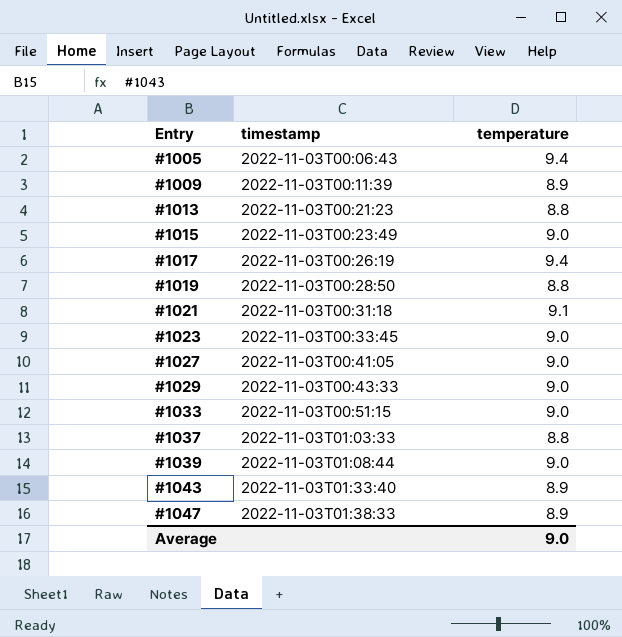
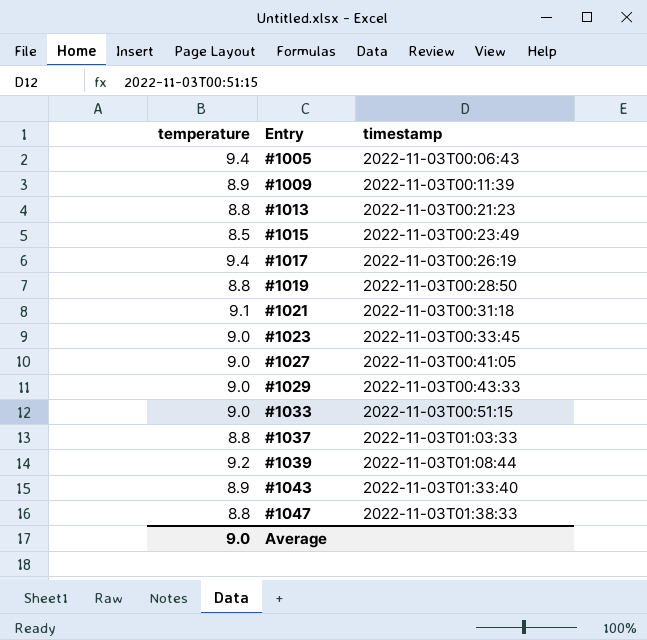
column temperature | position: 3 -> 1
#1015 | temperature: 9.0 -> 8.5
#1039 | temperature: 9.0 -> 9.2
#1047 | temperature: 8.9 -> 8.8

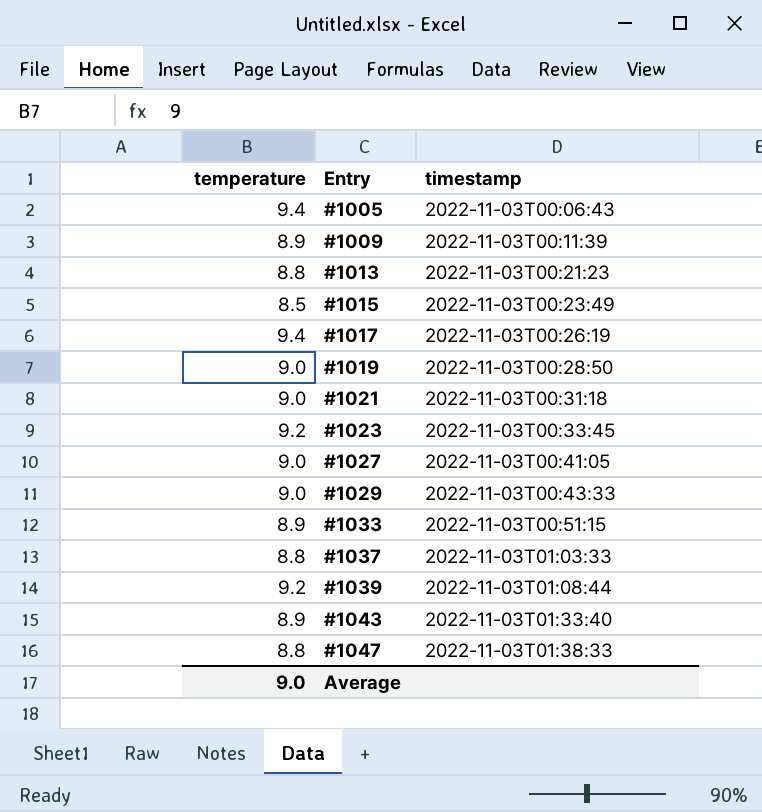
#1019 | temperature: 8.8 -> 9.0
#1021 | temperature: 9.1 -> 9.0
#1023 | temperature: 9.0 -> 9.2
#1033 | temperature: 9.0 -> 8.9

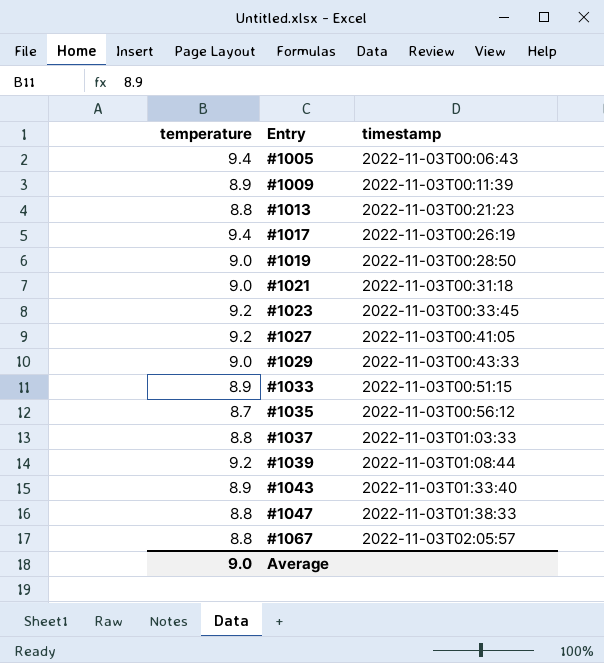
row #1015: 8.5 | 2022-11-03T00:23:49 -> none
#1027 | temperature: 9.0 -> 9.2
row #1035: none -> 8.7 | 2022-11-03T00:56:12
row #1067: none -> 8.8 | 2022-11-03T02:05:57

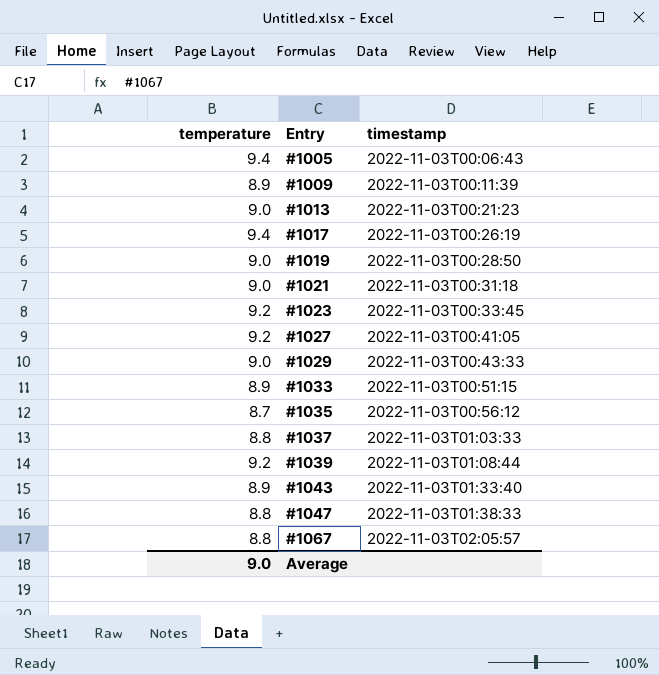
#1013 | temperature: 8.8 -> 9.0

